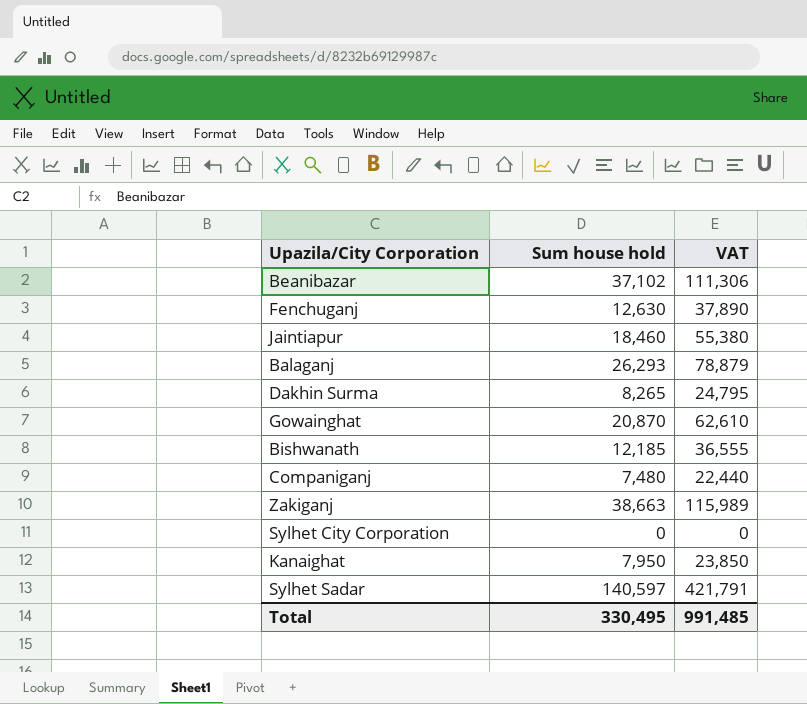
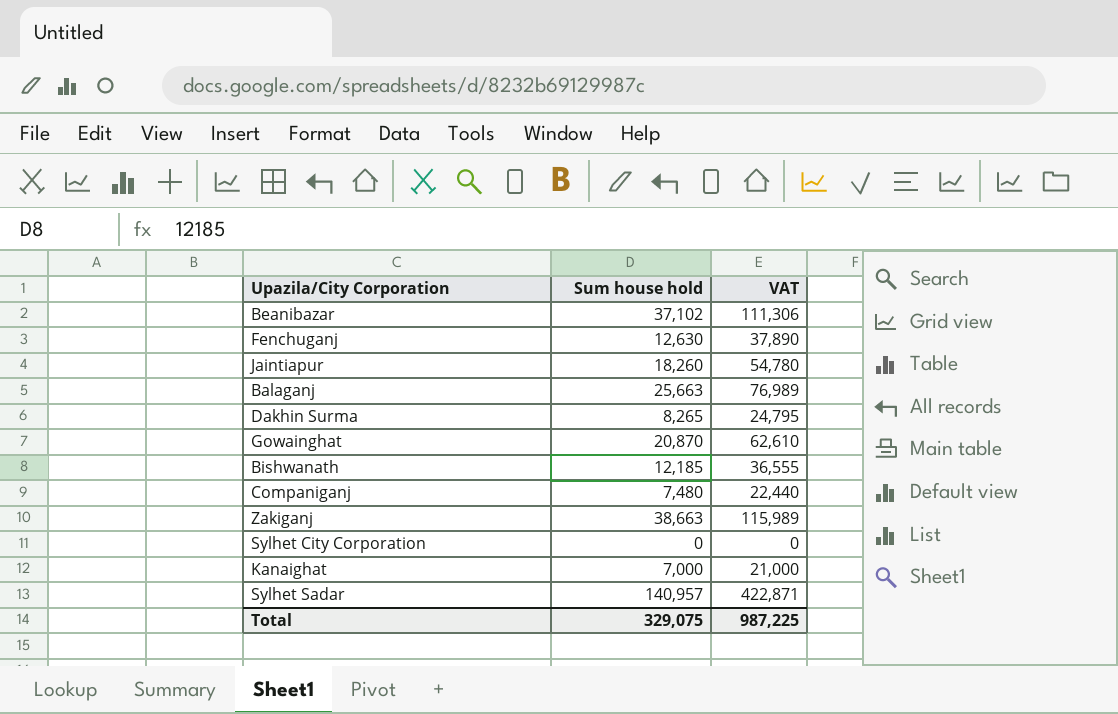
Jaintiapur | Sum house hold: 18,460 -> 18,260
Jaintiapur | VAT: 55,380 -> 54,780
Balaganj | Sum house hold: 26,293 -> 25,663
Balaganj | VAT: 78,879 -> 76,989
Kanaighat | Sum house hold: 7,950 -> 7,000
Kanaighat | VAT: 23,850 -> 21,000
Sylhet Sadar | Sum house hold: 140,597 -> 140,957
Sylhet Sadar | VAT: 421,791 -> 422,871
Total | Sum house hold: 330,495 -> 329,075
Total | VAT: 991,485 -> 987,225

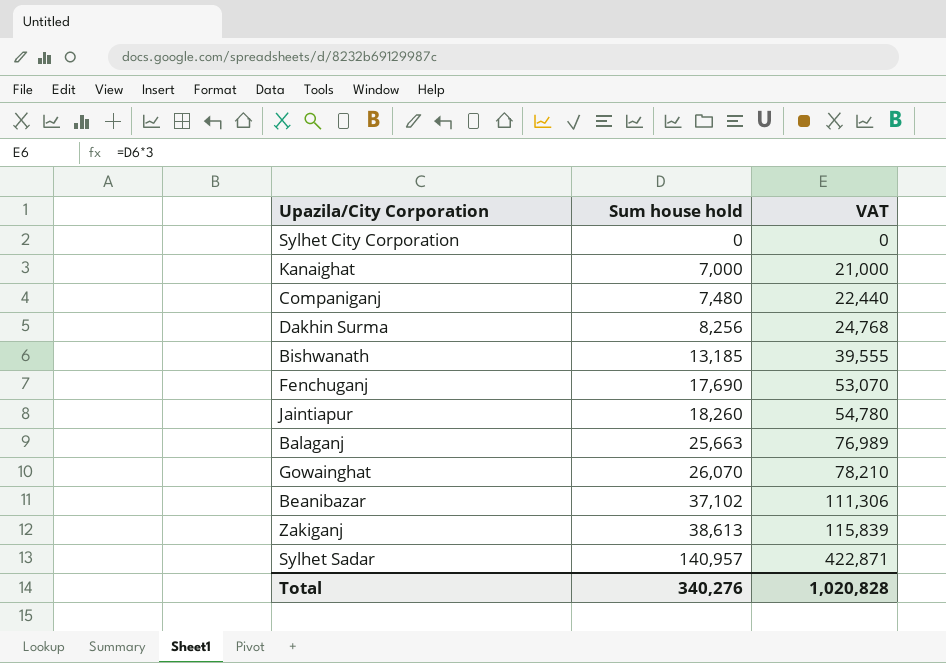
row order: none -> Sum house hold ascending
Dakhin Surma | Sum house hold: 8,265 -> 8,256
Dakhin Surma | VAT: 24,795 -> 24,768
Bishwanath | Sum house hold: 12,185 -> 13,185
Bishwanath | VAT: 36,555 -> 39,555
Fenchuganj | Sum house hold: 12,630 -> 17,690
Fenchuganj | VAT: 37,890 -> 53,070
Gowainghat | Sum house hold: 20,870 -> 26,070
Gowainghat | VAT: 62,610 -> 78,210
Zakiganj | Sum house hold: 38,663 -> 38,613
Zakiganj | VAT: 115,989 -> 115,839
Total | Sum house hold: 329,075 -> 340,276
Total | VAT: 987,225 -> 1,020,828

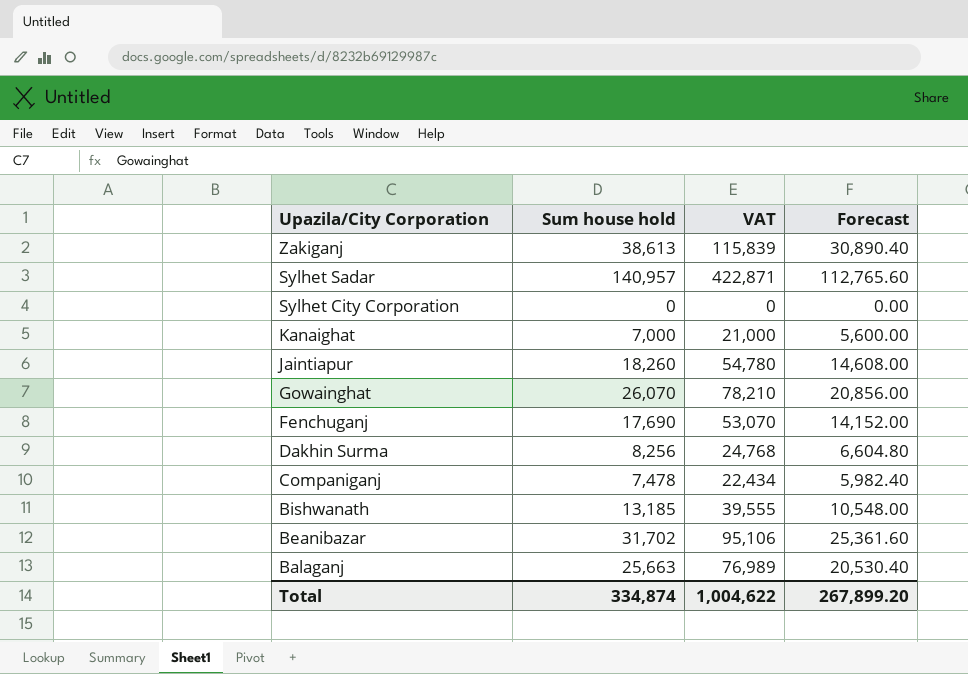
row order: Sum house hold ascending -> Upazila/City Corporation descending
column Forecast | formula: none -> [Sum house hold] * 0.8
Companiganj | Sum house hold: 7,480 -> 7,478
Companiganj | VAT: 22,440 -> 22,434
Beanibazar | Sum house hold: 37,102 -> 31,702
Beanibazar | VAT: 111,306 -> 95,106
Total | Sum house hold: 340,276 -> 334,874
Total | VAT: 1,020,828 -> 1,004,622

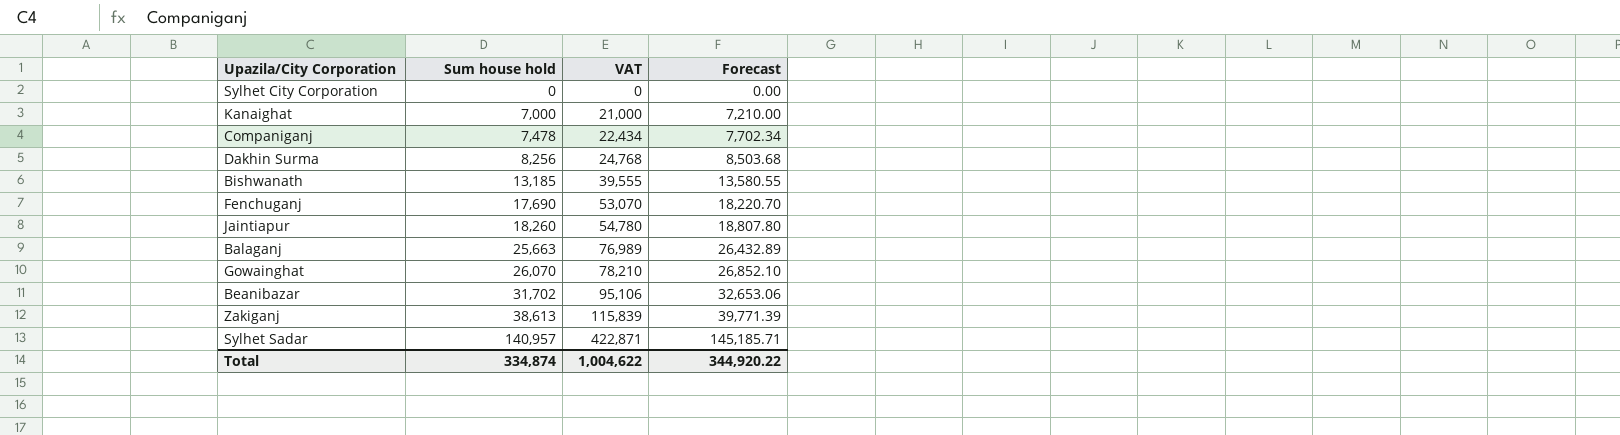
row order: Upazila/City Corporation descending -> Sum house hold ascending
column Forecast | formula: [Sum house hold] * 0.8 -> [Sum house hold] * 1.03
Total | Forecast: 267,899.20 -> 344,920.22

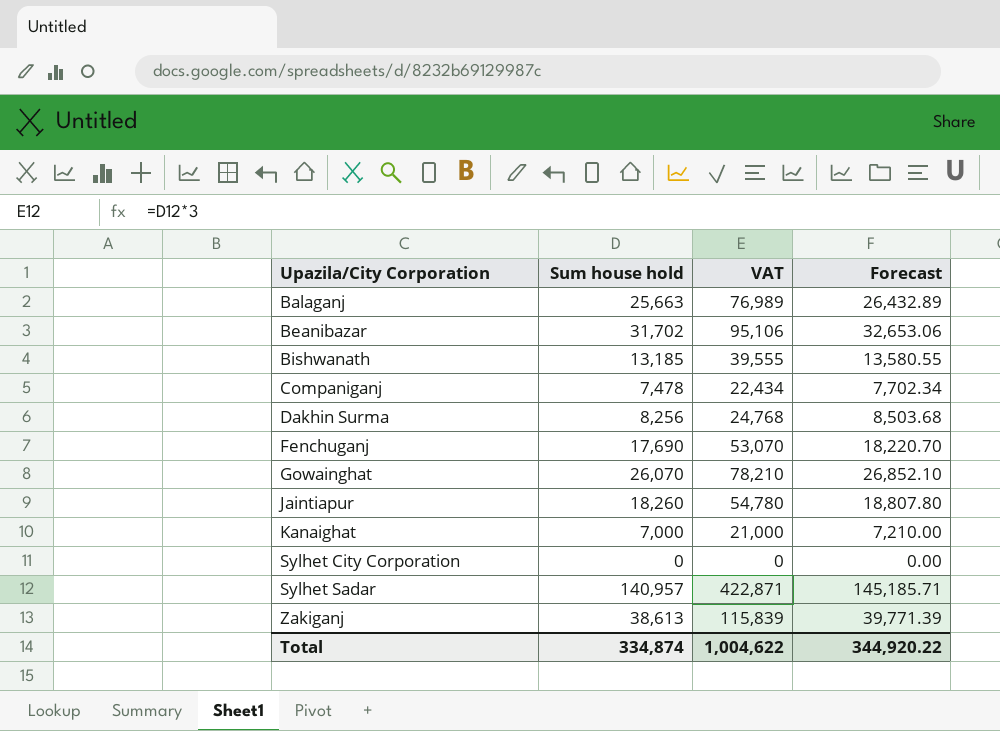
row order: Sum house hold ascending -> Upazila/City Corporation ascending

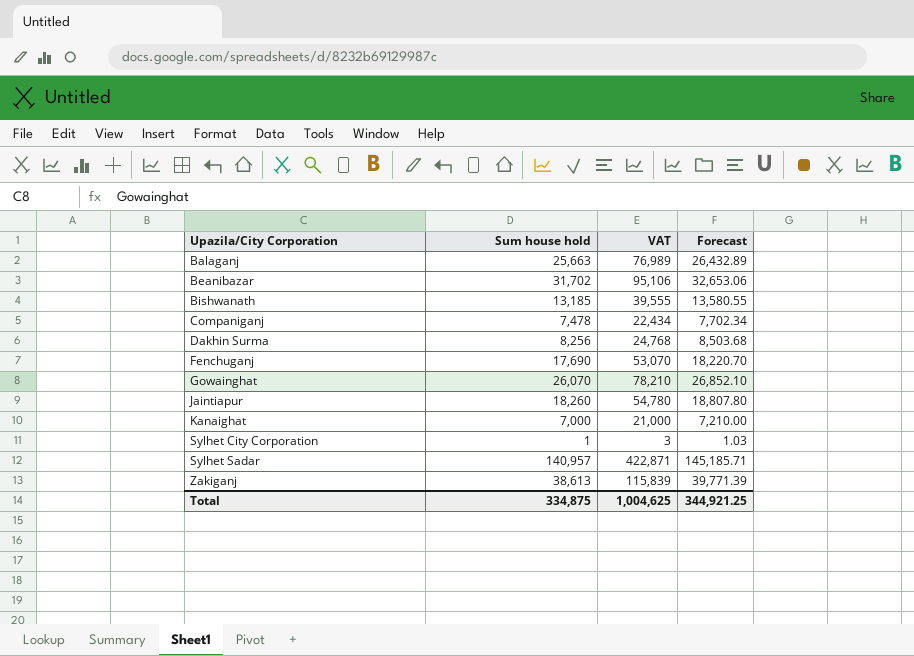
Sylhet City Corporation | Sum house hold: 0 -> 1
Sylhet City Corporation | VAT: 0 -> 3
Sylhet City Corporation | Forecast: 0.00 -> 1.03
Total | Sum house hold: 334,874 -> 334,875
Total | VAT: 1,004,622 -> 1,004,625
Total | Forecast: 344,920.22 -> 344,921.25

